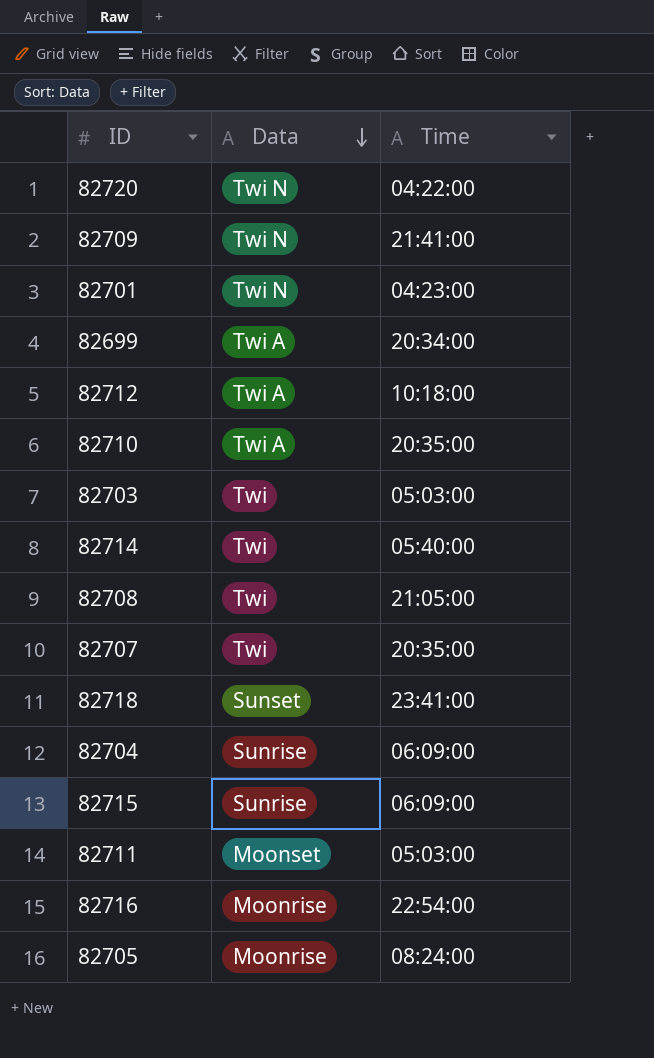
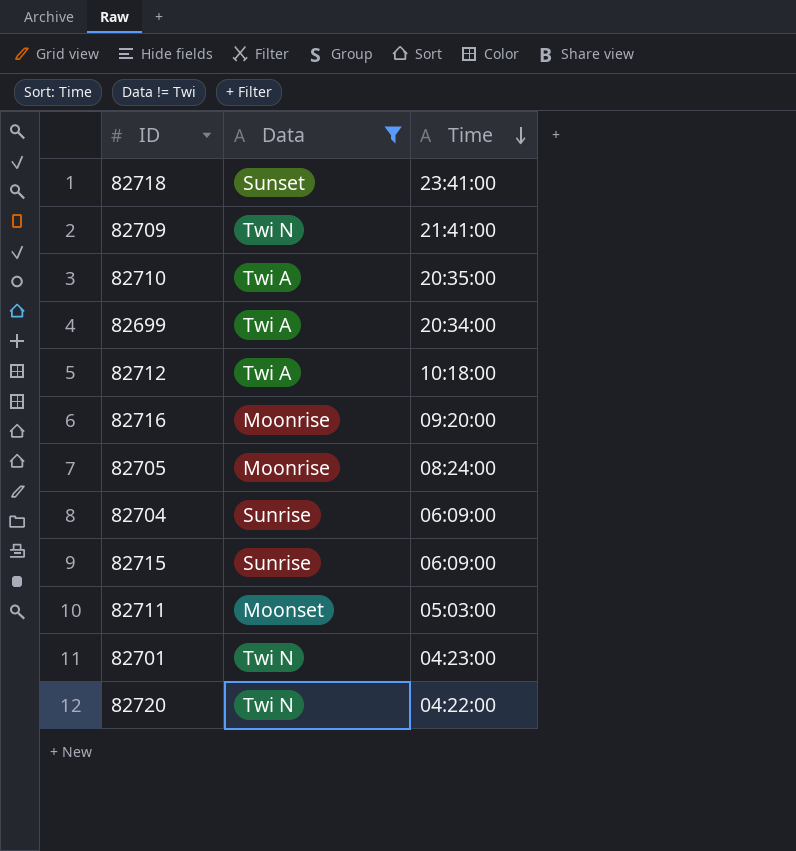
filter: none -> Data != Twi
row order: Data descending -> Time descending
82716 | Time: 22:54:00 -> 09:20:00

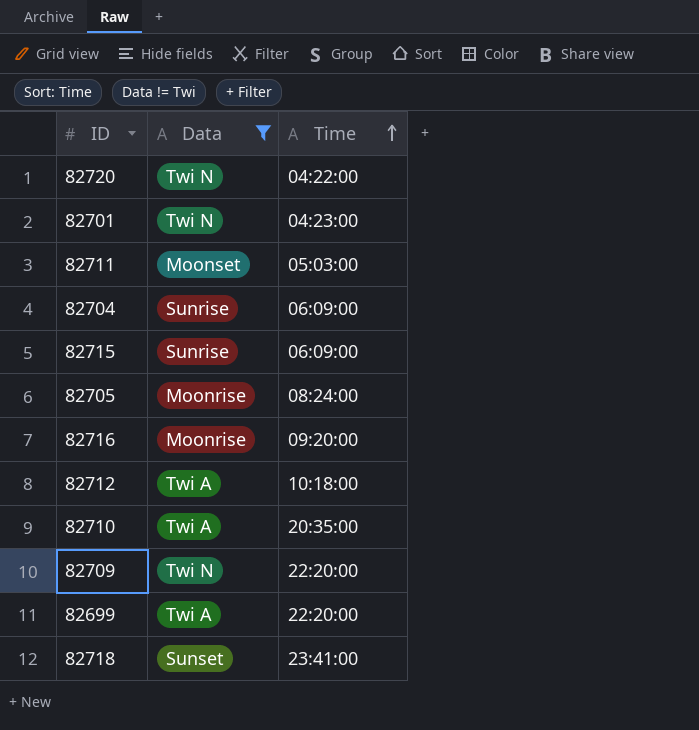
row order: Time descending -> Time ascending
82709 | Time: 21:41:00 -> 22:20:00
82699 | Time: 20:34:00 -> 22:20:00

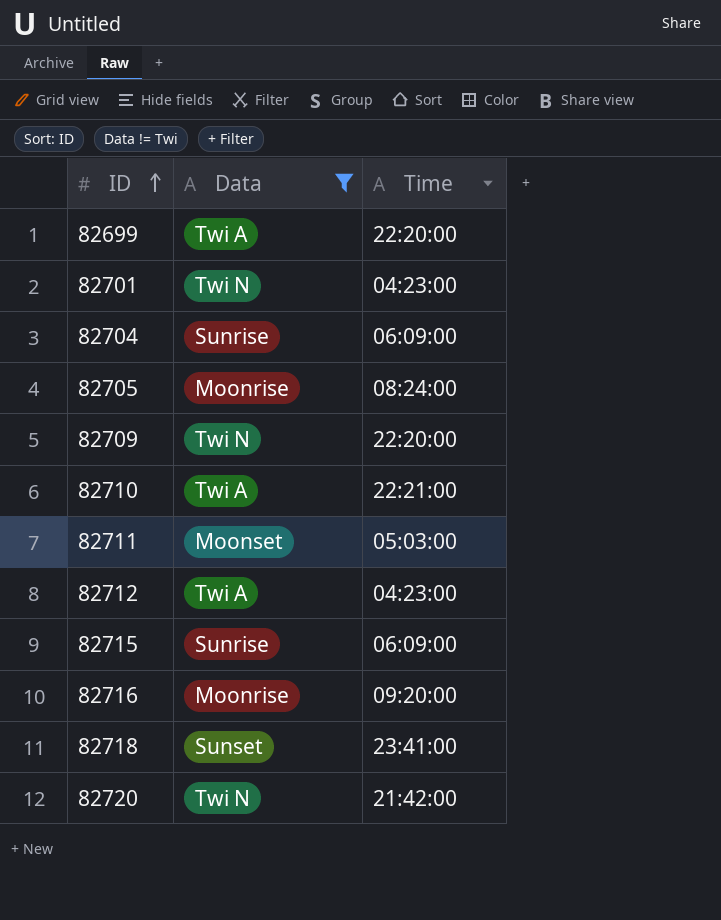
row order: Time ascending -> ID ascending
82710 | Time: 20:35:00 -> 22:21:00
82712 | Time: 10:18:00 -> 04:23:00
82720 | Time: 04:22:00 -> 21:42:00

